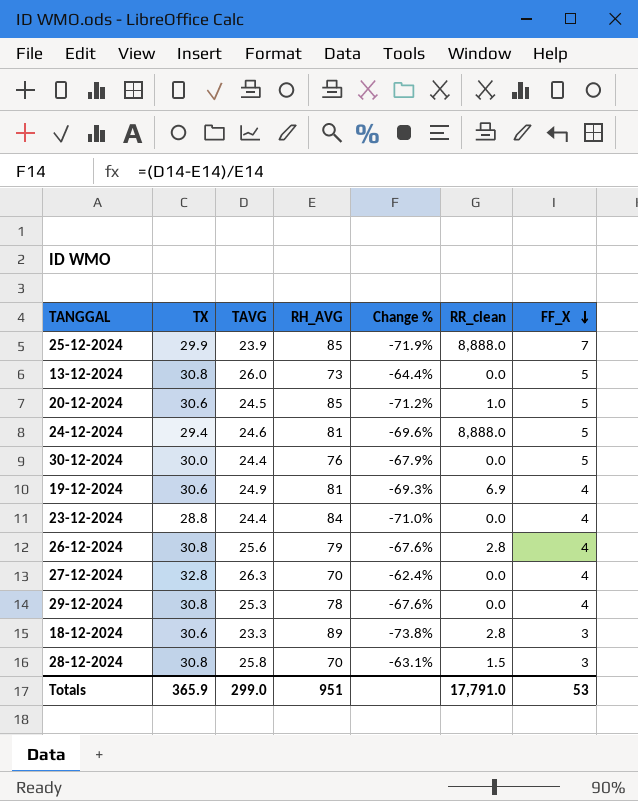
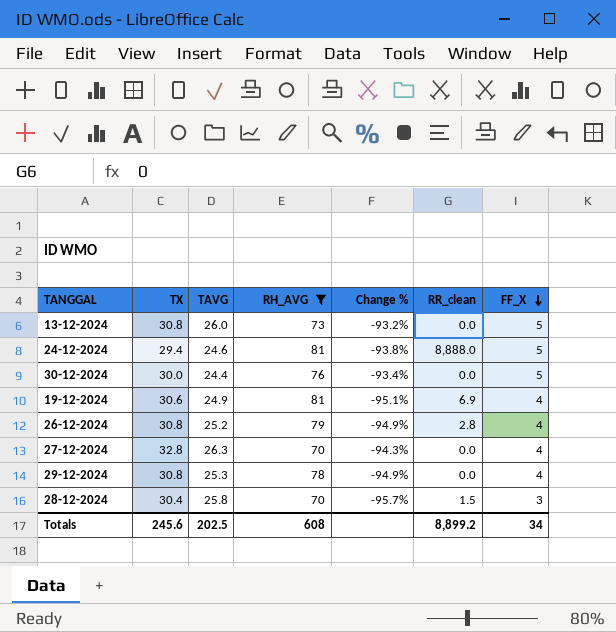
filter: none -> RH_AVG <= 81
column Change % | formula: ([TAVG] - [RH_AVG]) / [RH_AVG] -> ([FF_X] - [RH_AVG]) / [RH_AVG]
26-12-2024 | TAVG: 25.6 -> 25.2
28-12-2024 | TX: 30.8 -> 30.4
Totals | TX: 365.9 -> 245.6
Totals | TAVG: 299.0 -> 202.5
Totals | RH_AVG: 951 -> 608
Totals | RR_clean: 17,791.0 -> 8,899.2
Totals | FF_X: 53 -> 34

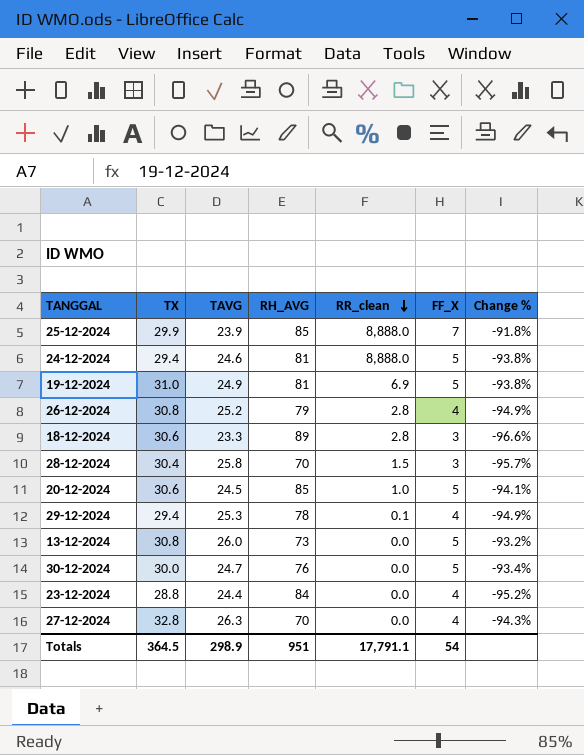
filter: RH_AVG <= 81 -> none
row order: FF_X descending -> RR_clean descending
column Change % | position: 5 -> 7
19-12-2024 | TX: 30.6 -> 31.0
19-12-2024 | FF_X: 4 -> 5
19-12-2024 | Change %: -95.1% -> -93.8%
29-12-2024 | TX: 30.8 -> 29.4
29-12-2024 | RR_clean: 0.0 -> 0.1
30-12-2024 | TAVG: 24.4 -> 24.7
Totals | TX: 245.6 -> 364.5
Totals | TAVG: 202.5 -> 298.9
Totals | RH_AVG: 608 -> 951
Totals | RR_clean: 8,899.2 -> 17,791.1
Totals | FF_X: 34 -> 54

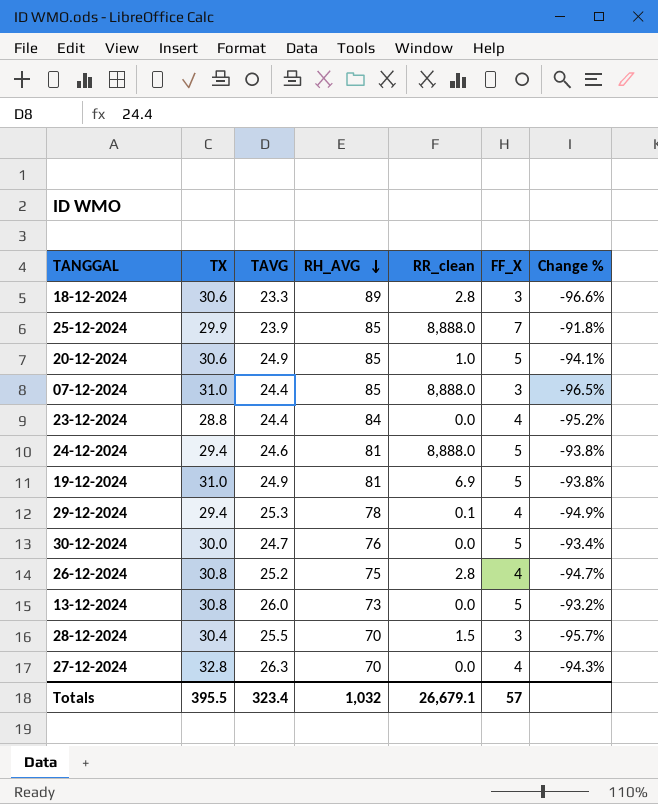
row order: RR_clean descending -> RH_AVG descending
20-12-2024 | TAVG: 24.5 -> 24.9
row 07-12-2024: none -> 31.0 | 24.4 | 85 | 8,888.0 | 3 | -96.5%
26-12-2024 | RH_AVG: 79 -> 75
26-12-2024 | Change %: -94.9% -> -94.7%
28-12-2024 | TAVG: 25.8 -> 25.5
Totals | TX: 364.5 -> 395.5
Totals | TAVG: 298.9 -> 323.4
Totals | RH_AVG: 951 -> 1,032
Totals | RR_clean: 17,791.1 -> 26,679.1
Totals | FF_X: 54 -> 57

